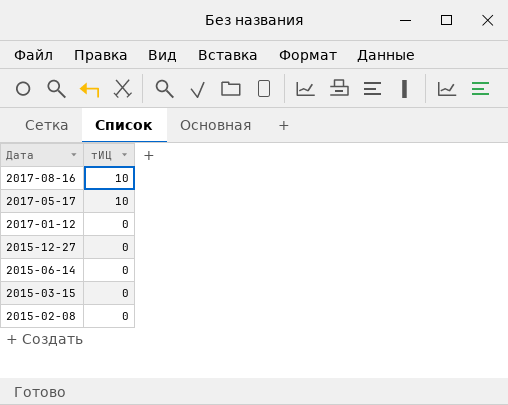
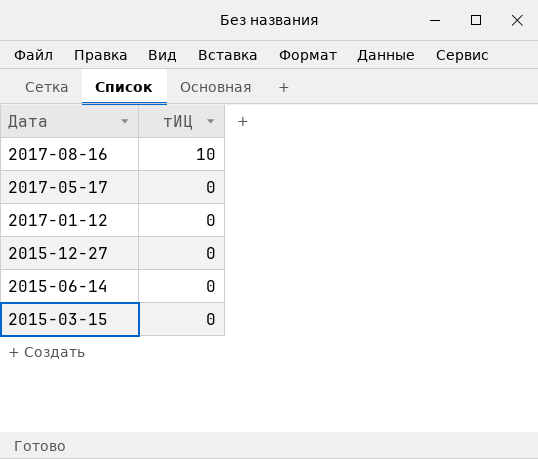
row 2015-02-08: 0 -> none
2017-05-17 | тИЦ: 10 -> 0

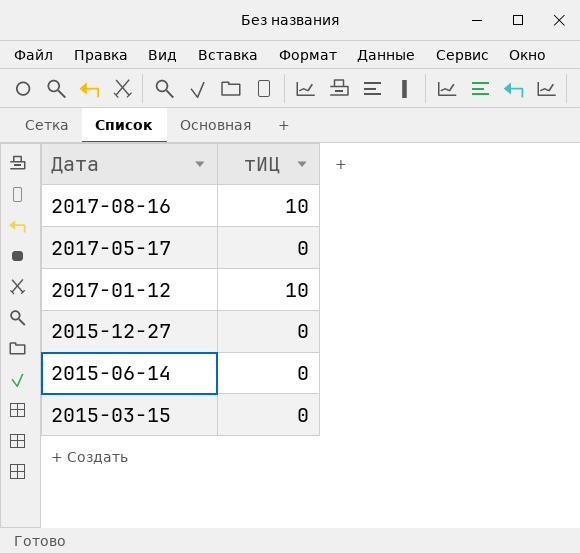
2017-01-12 | тИЦ: 0 -> 10

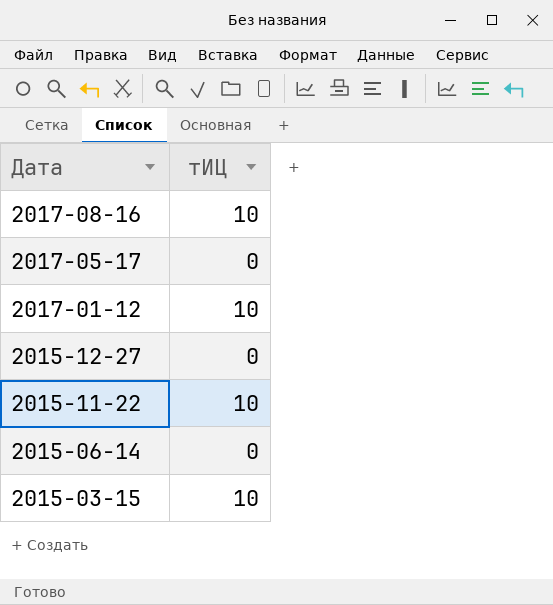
row 2015-11-22: none -> 10
2015-03-15 | тИЦ: 0 -> 10

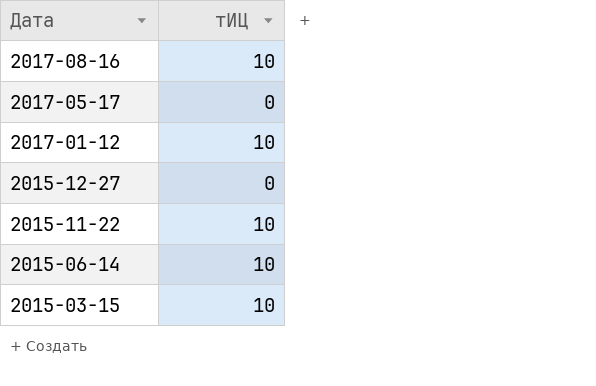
2015-06-14 | тИЦ: 0 -> 10

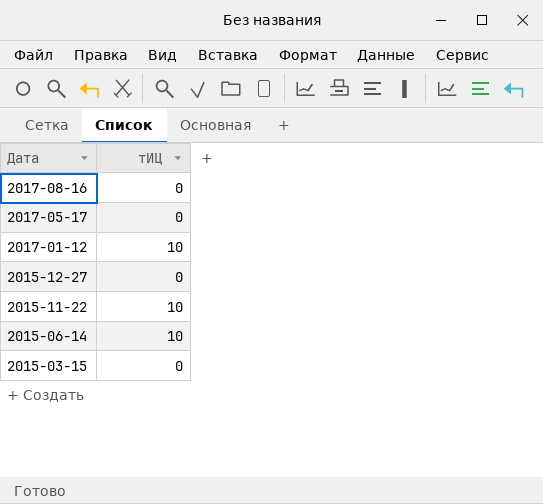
2017-08-16 | тИЦ: 10 -> 0
2015-03-15 | тИЦ: 10 -> 0

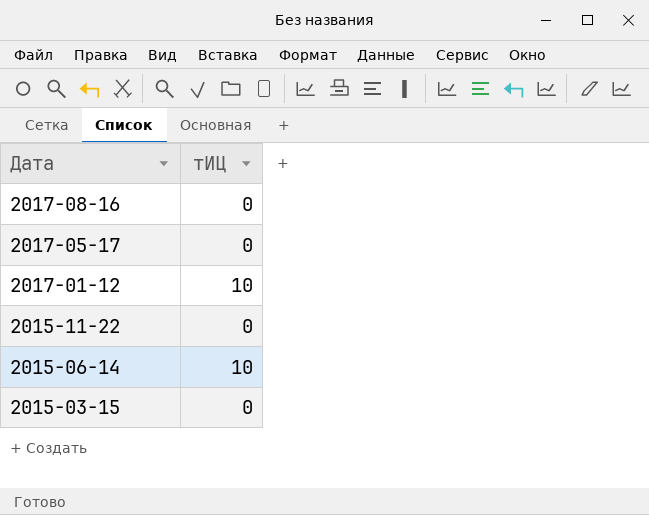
row 2015-12-27: 0 -> none
2015-11-22 | тИЦ: 10 -> 0

